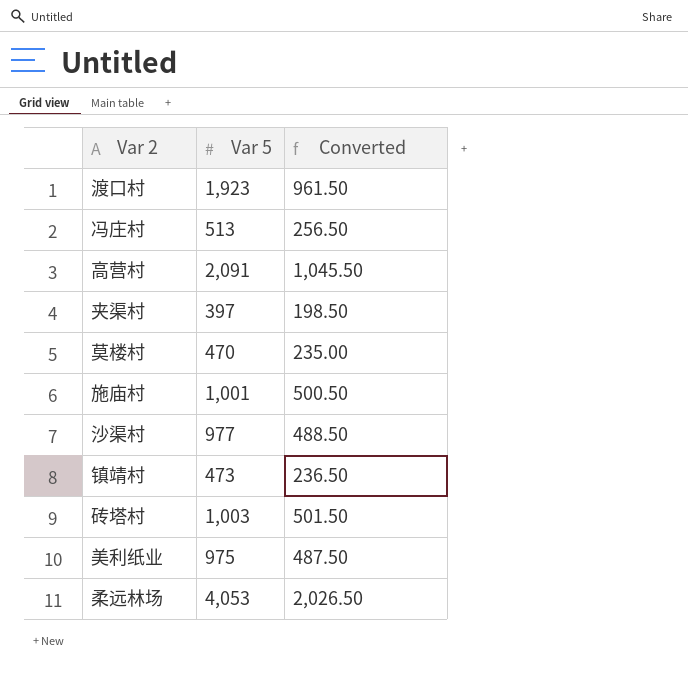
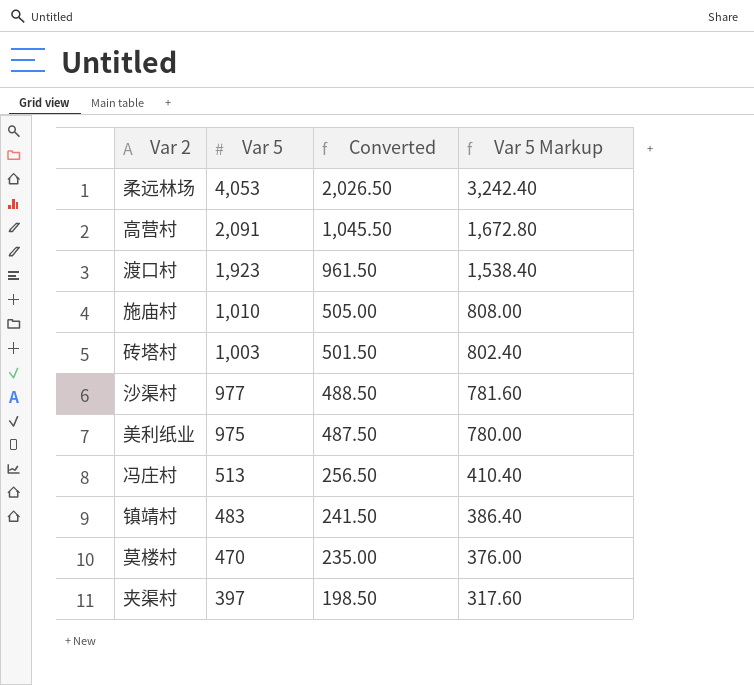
row order: none -> Var 5 descending
column Var 5 Markup | formula: none -> [Var 5] * 0.8
施庙村 | Var 5: 1,001 -> 1,010
施庙村 | Converted: 500.50 -> 505.00
镇靖村 | Var 5: 473 -> 483
镇靖村 | Converted: 236.50 -> 241.50

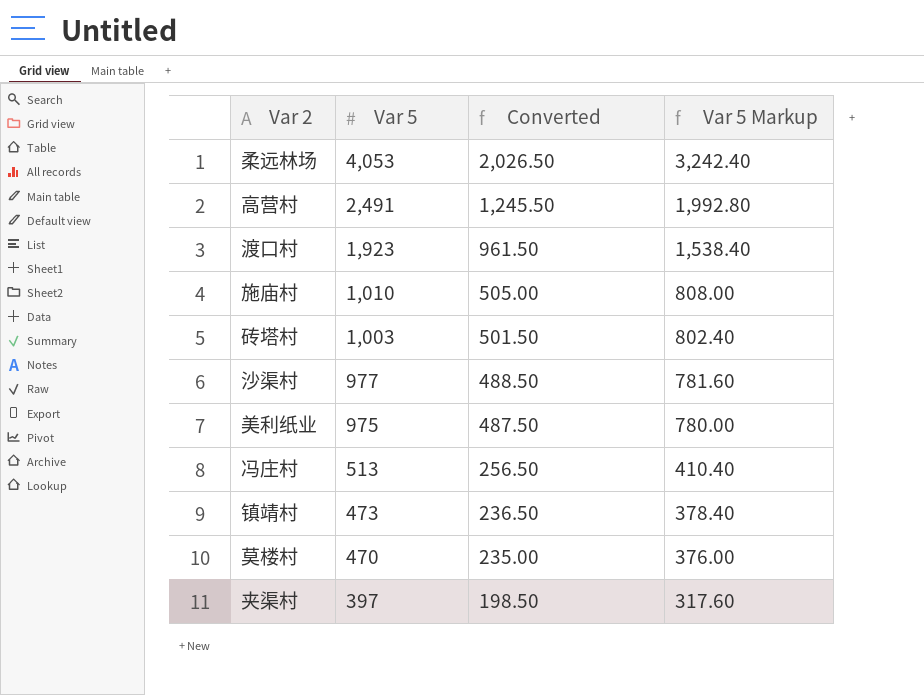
高营村 | Var 5: 2,091 -> 2,491
高营村 | Converted: 1,045.50 -> 1,245.50
高营村 | Var 5 Markup: 1,672.80 -> 1,992.80
镇靖村 | Var 5: 483 -> 473
镇靖村 | Converted: 241.50 -> 236.50
镇靖村 | Var 5 Markup: 386.40 -> 378.40

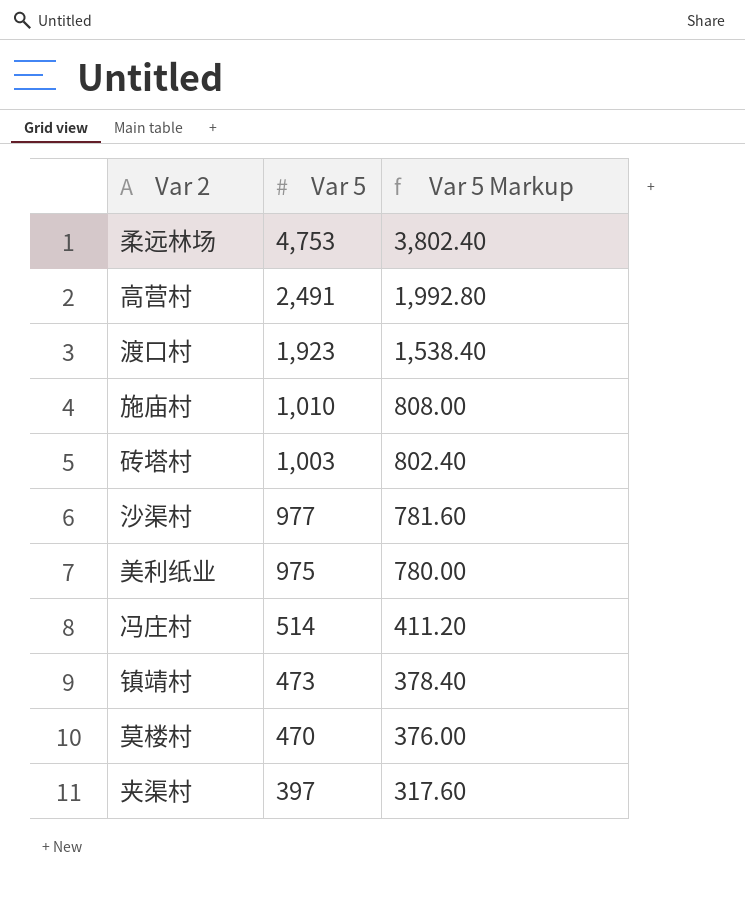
column Converted | formula: [Var 5] * 0.5 -> none
柔远林场 | Var 5: 4,053 -> 4,753
柔远林场 | Var 5 Markup: 3,242.40 -> 3,802.40
冯庄村 | Var 5: 513 -> 514
冯庄村 | Var 5 Markup: 410.40 -> 411.20

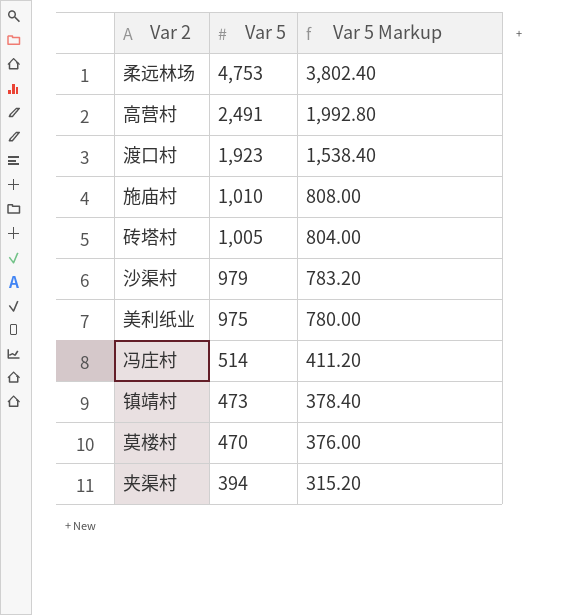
砖塔村 | Var 5: 1,003 -> 1,005
砖塔村 | Var 5 Markup: 802.40 -> 804.00
沙渠村 | Var 5: 977 -> 979
沙渠村 | Var 5 Markup: 781.60 -> 783.20
夹渠村 | Var 5: 397 -> 394
夹渠村 | Var 5 Markup: 317.60 -> 315.20

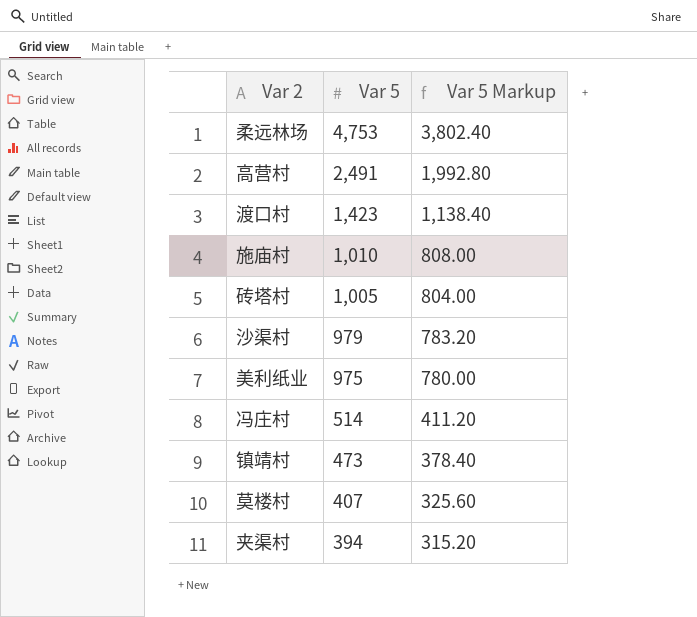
渡口村 | Var 5: 1,923 -> 1,423
渡口村 | Var 5 Markup: 1,538.40 -> 1,138.40
莫楼村 | Var 5: 470 -> 407
莫楼村 | Var 5 Markup: 376.00 -> 325.60

